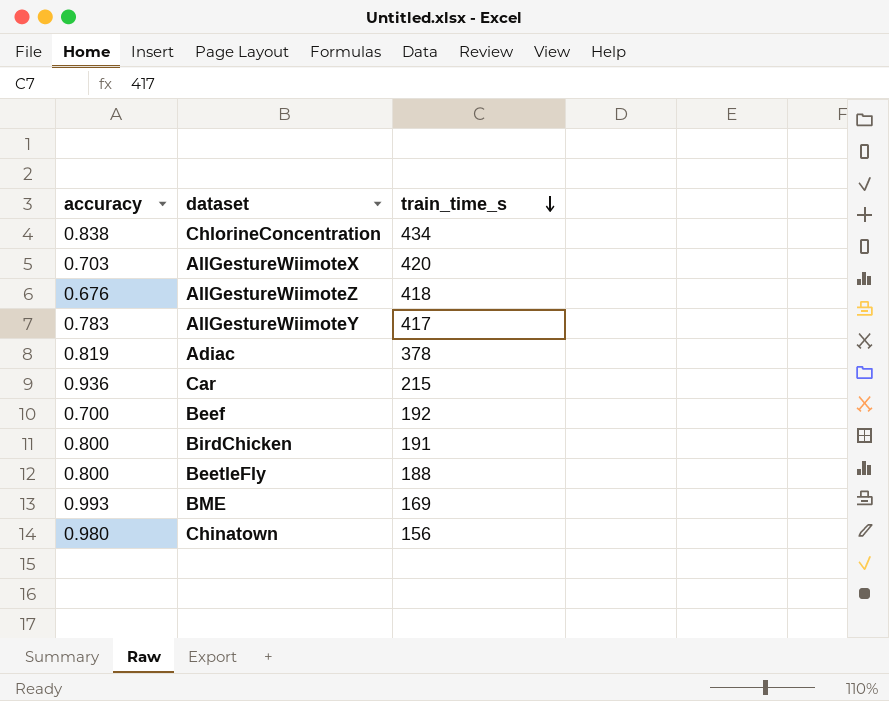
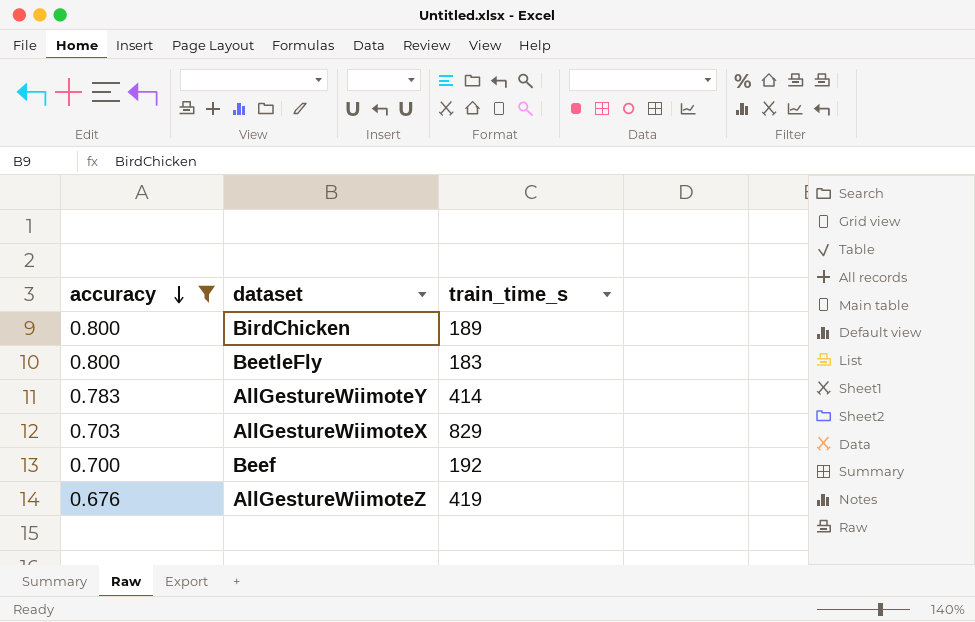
filter: none -> accuracy <= 0.800
row order: train_time_s descending -> accuracy descending
BirdChicken | train_time_s: 191 -> 189
BeetleFly | train_time_s: 188 -> 183
AllGestureWiimoteY | train_time_s: 417 -> 414
AllGestureWiimoteX | train_time_s: 420 -> 829
AllGestureWiimoteZ | train_time_s: 418 -> 419

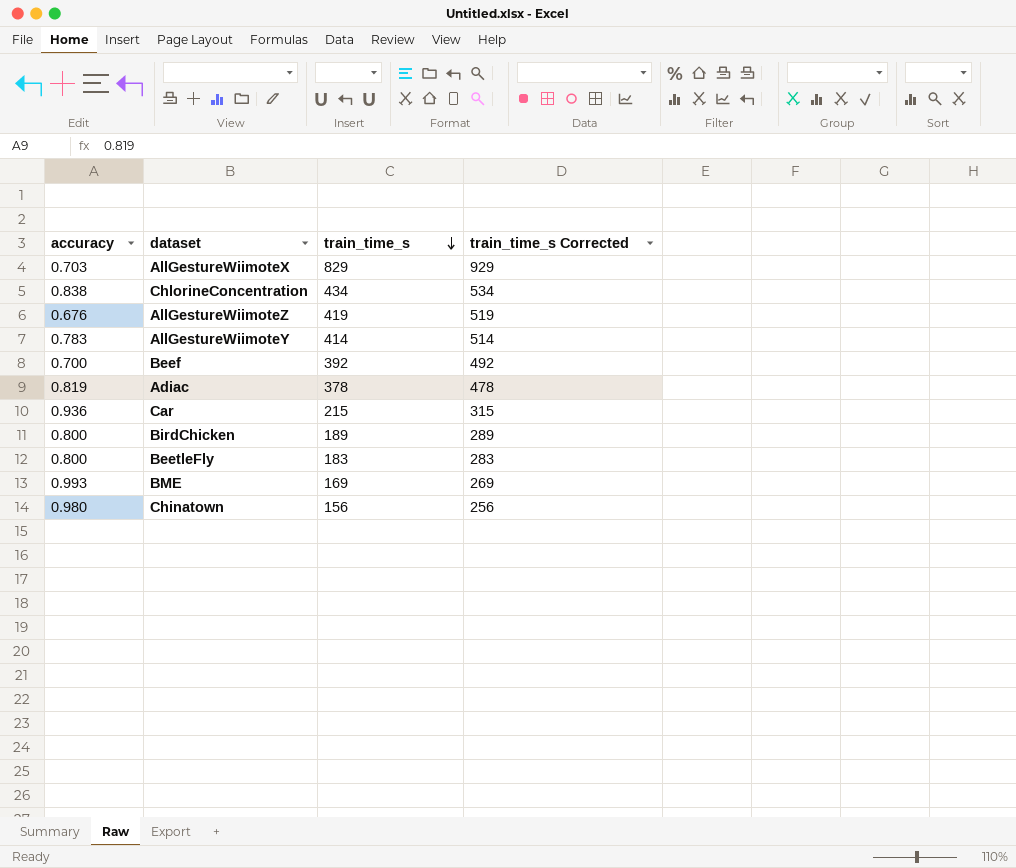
filter: accuracy <= 0.800 -> none
row order: accuracy descending -> train_time_s descending
column train_time_s Corrected | formula: none -> [train_time_s] + 100
Beef | train_time_s: 192 -> 392

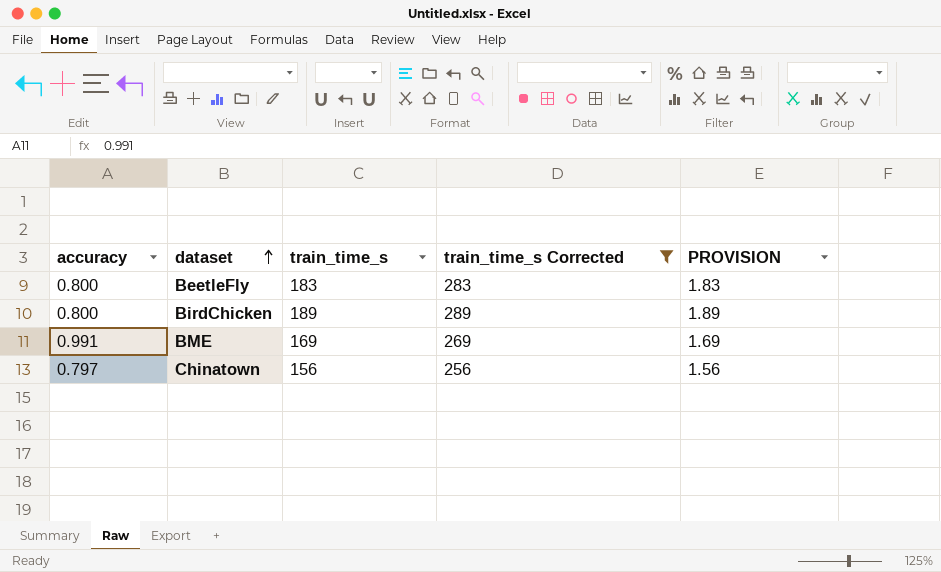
filter: none -> train_time_s Corrected <= 289
row order: train_time_s descending -> dataset ascending
column PROVISION | formula: none -> [train_time_s] * 0.01
BME | accuracy: 0.993 -> 0.991
Chinatown | accuracy: 0.980 -> 0.797

